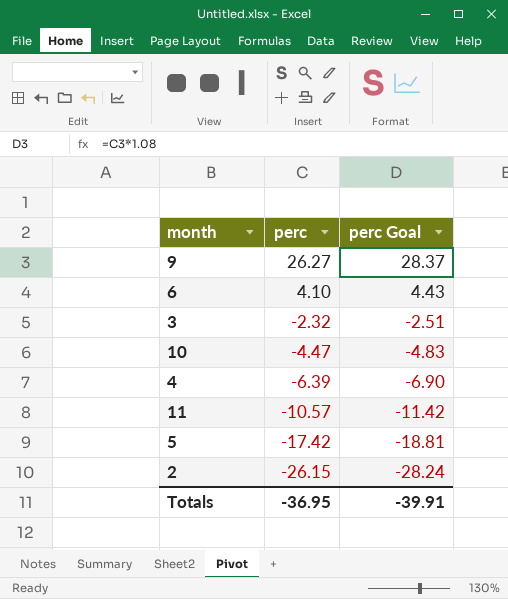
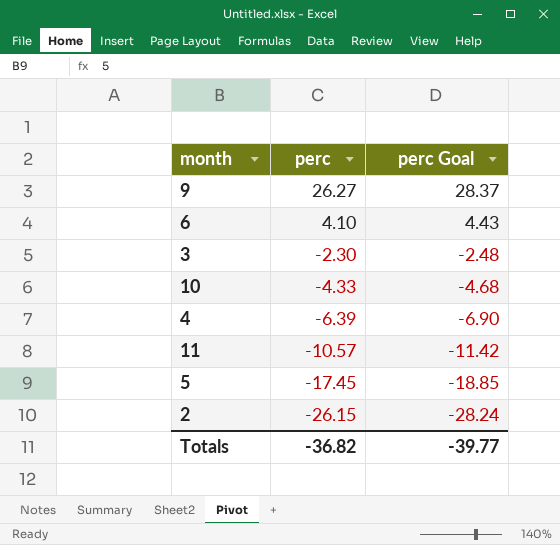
3 | perc: -2.32 -> -2.30
3 | perc Goal: -2.51 -> -2.48
10 | perc: -4.47 -> -4.33
10 | perc Goal: -4.83 -> -4.68
5 | perc: -17.42 -> -17.45
5 | perc Goal: -18.81 -> -18.85
Totals | perc: -36.95 -> -36.82
Totals | perc Goal: -39.91 -> -39.77

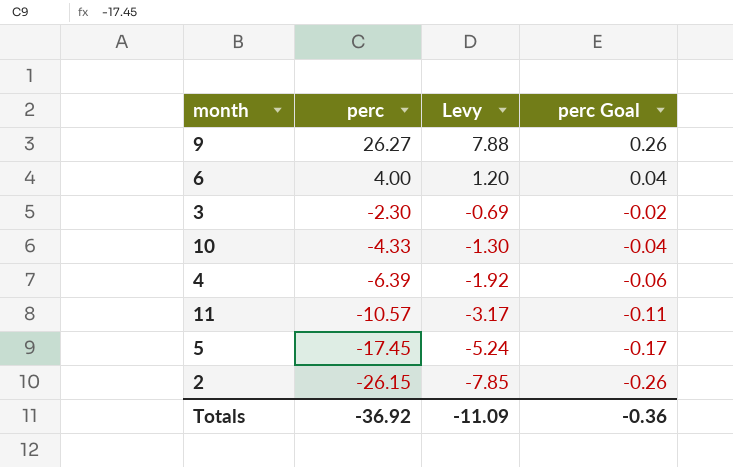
column Levy | formula: none -> [perc] * 0.3
column perc Goal | formula: [perc] * 1.08 -> [perc] * 0.01
6 | perc: 4.10 -> 4.00
Totals | perc: -36.82 -> -36.92
Totals | perc Goal: -39.77 -> -0.36

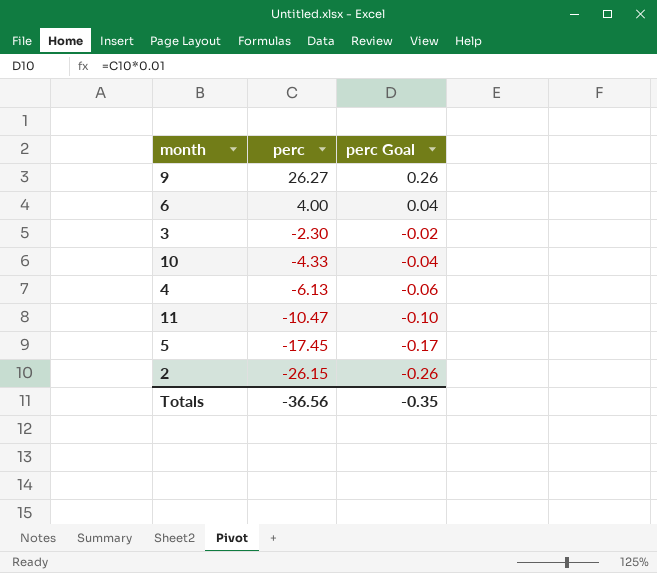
column Levy | formula: [perc] * 0.3 -> none
4 | perc: -6.39 -> -6.13
11 | perc: -10.57 -> -10.47
11 | perc Goal: -0.11 -> -0.10
Totals | perc: -36.92 -> -36.56
Totals | perc Goal: -0.36 -> -0.35

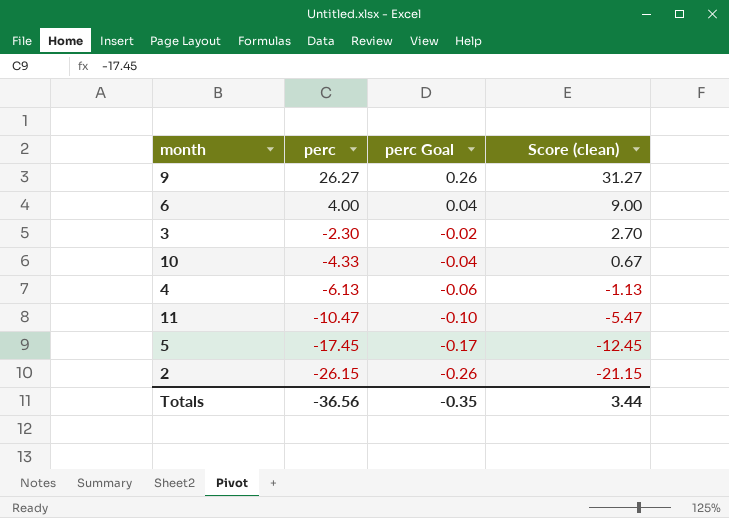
column Score (clean) | formula: none -> [perc] + 5

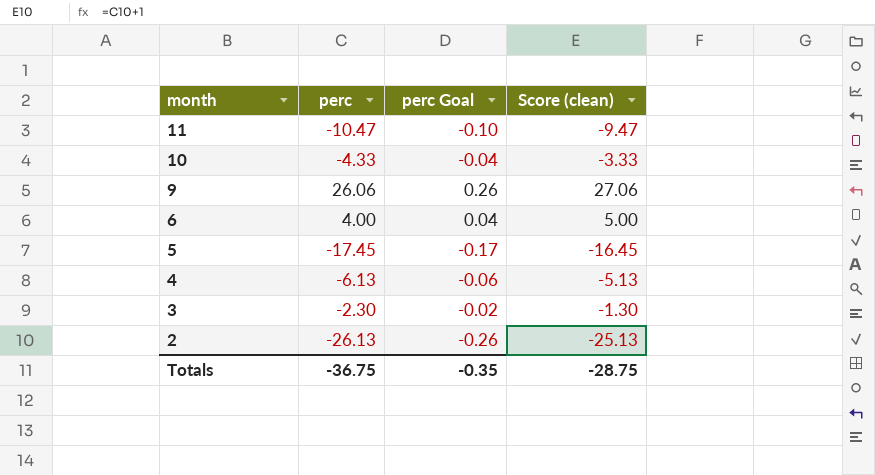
row order: perc descending -> month descending
column Score (clean) | formula: [perc] + 5 -> [perc] + 1
9 | perc: 26.27 -> 26.06
2 | perc: -26.15 -> -26.13
Totals | perc: -36.56 -> -36.75
Totals | Score (clean): 3.44 -> -28.75

